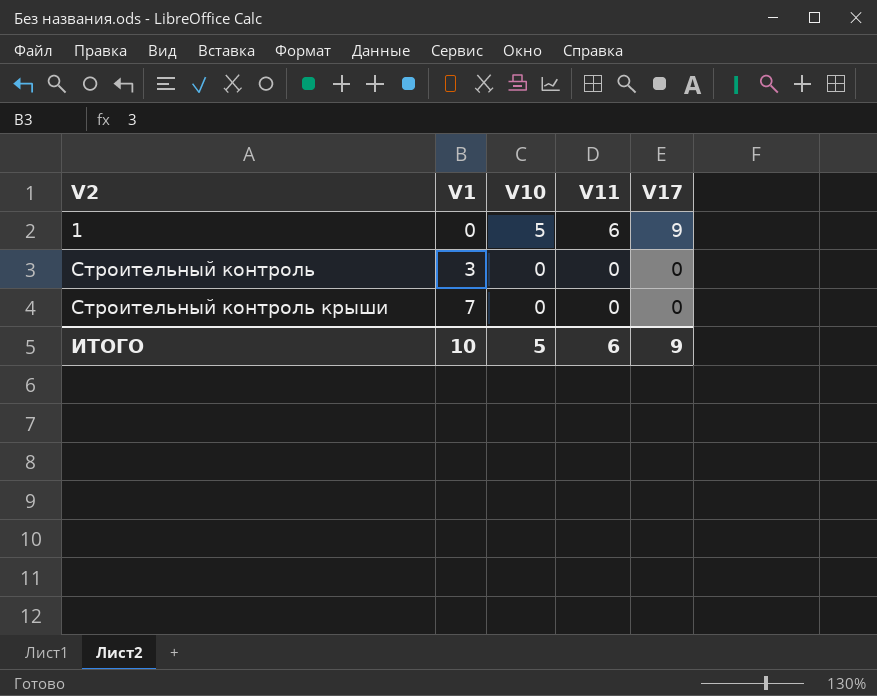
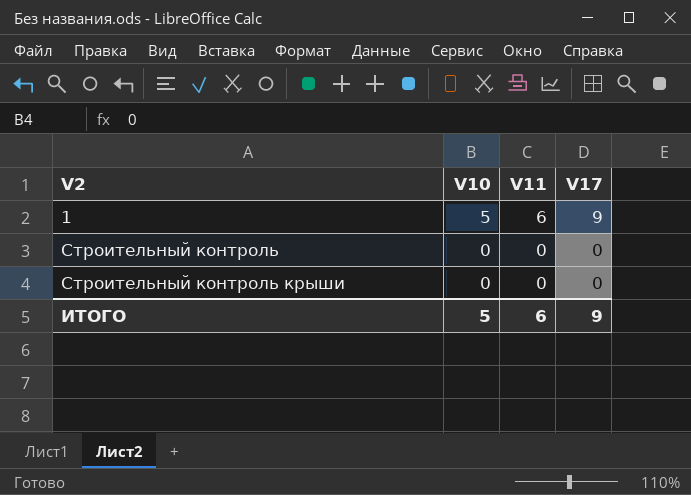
column V1 | position: 2 -> none

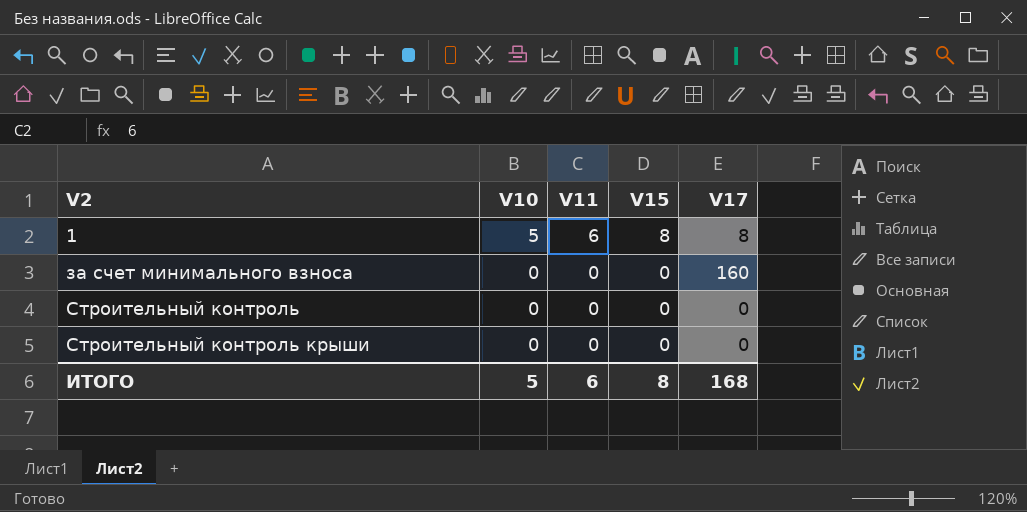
column V15 | position: none -> 4
1 | V17: 9 -> 8
row за счет минимального взноса: none -> 0 | 0 | 0 | 160
ИТОГО | V17: 9 -> 168

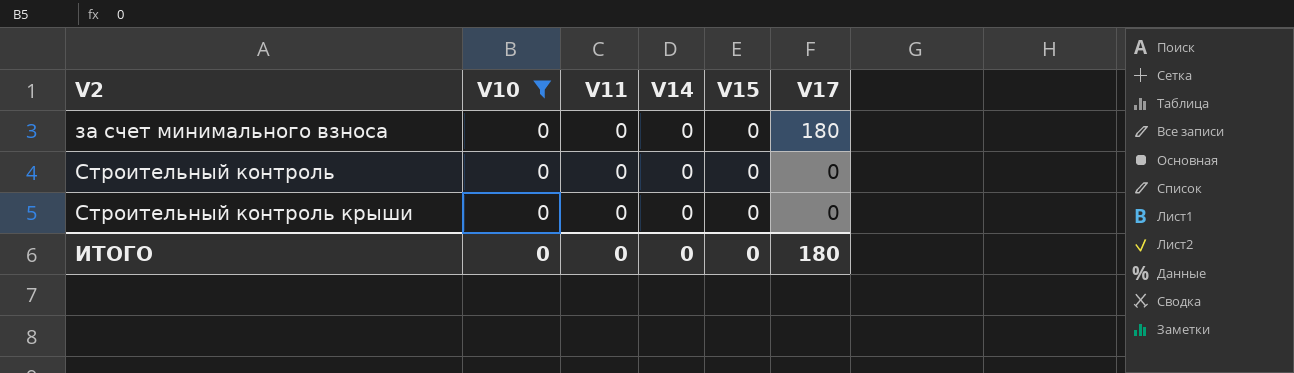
filter: none -> V10 = 0
column V14 | position: none -> 4
за счет минимального взноса | V17: 160 -> 180
ИТОГО | V10: 5 -> 0
ИТОГО | V11: 6 -> 0
ИТОГО | V15: 8 -> 0
ИТОГО | V17: 168 -> 180

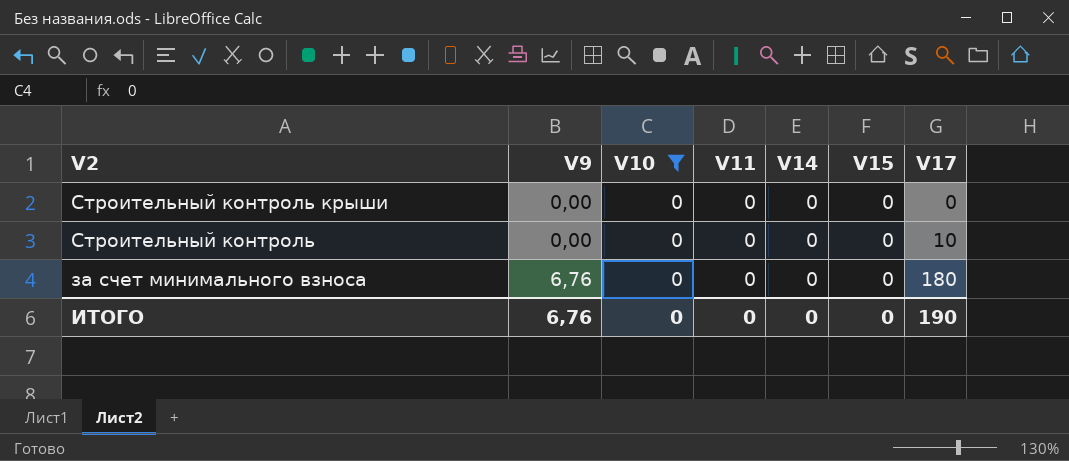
row order: V2 ascending -> V2 descending
column V9 | position: none -> 2
Строительный контроль | V17: 0 -> 10
ИТОГО | V17: 180 -> 190

